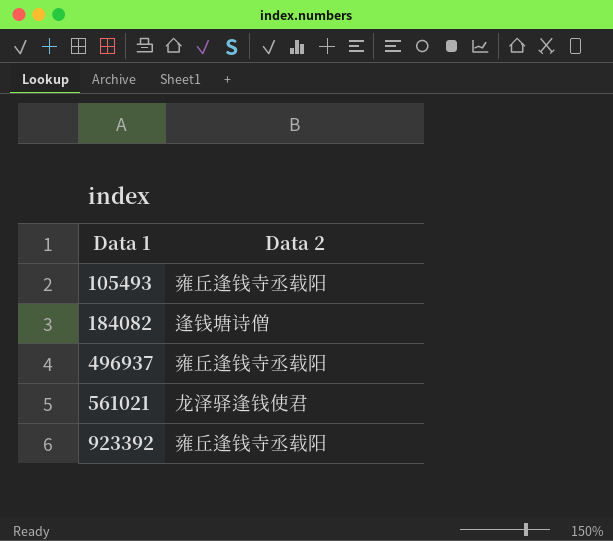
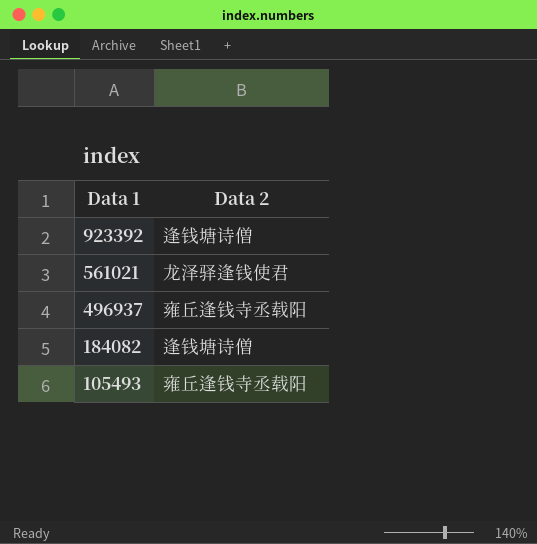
row order: Data 1 ascending -> Data 1 descending
923392 | Data 2: 雍丘逢钱寺丞载阳 -> 逢钱塘诗僧

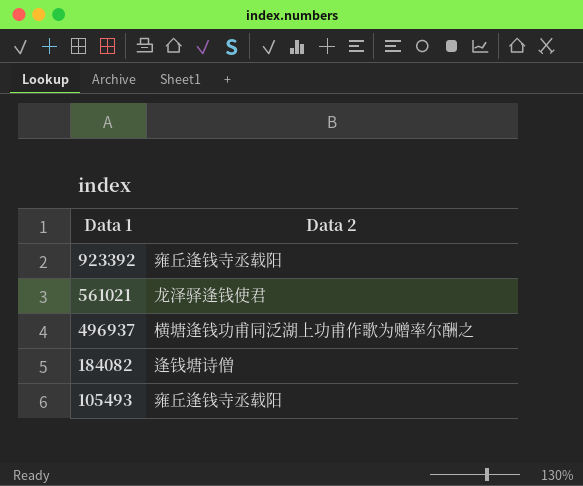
923392 | Data 2: 逢钱塘诗僧 -> 雍丘逢钱寺丞载阳
496937 | Data 2: 雍丘逢钱寺丞载阳 -> 横塘逢钱功甫同泛湖上功甫作歌为赠率尔酬之

